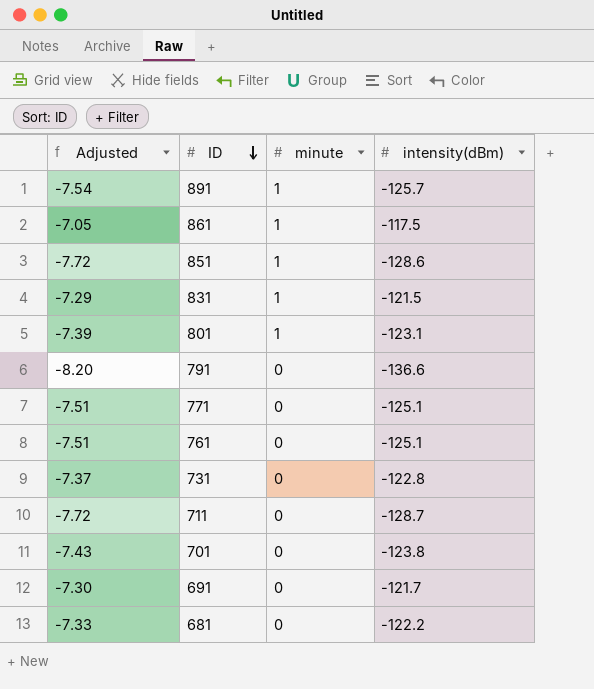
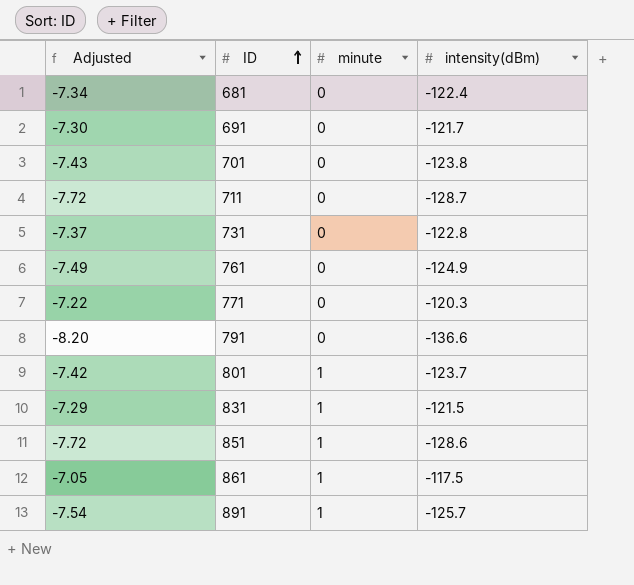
row order: ID descending -> ID ascending
681 | Adjusted: -7.33 -> -7.34
681 | intensity(dBm): -122.2 -> -122.4
761 | Adjusted: -7.51 -> -7.49
761 | intensity(dBm): -125.1 -> -124.9
771 | Adjusted: -7.51 -> -7.22
771 | intensity(dBm): -125.1 -> -120.3
801 | Adjusted: -7.39 -> -7.42
801 | intensity(dBm): -123.1 -> -123.7

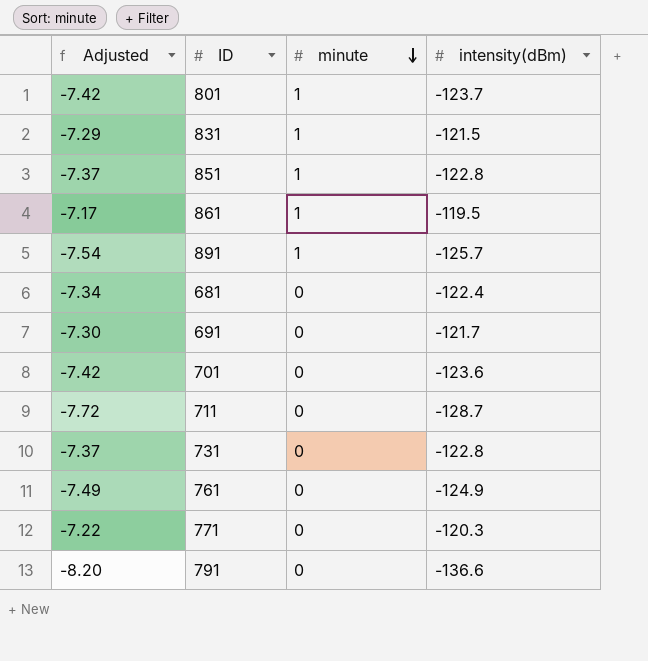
row order: ID ascending -> minute descending
851 | Adjusted: -7.72 -> -7.37
851 | intensity(dBm): -128.6 -> -122.8
861 | Adjusted: -7.05 -> -7.17
861 | intensity(dBm): -117.5 -> -119.5
701 | Adjusted: -7.43 -> -7.42
701 | intensity(dBm): -123.8 -> -123.6

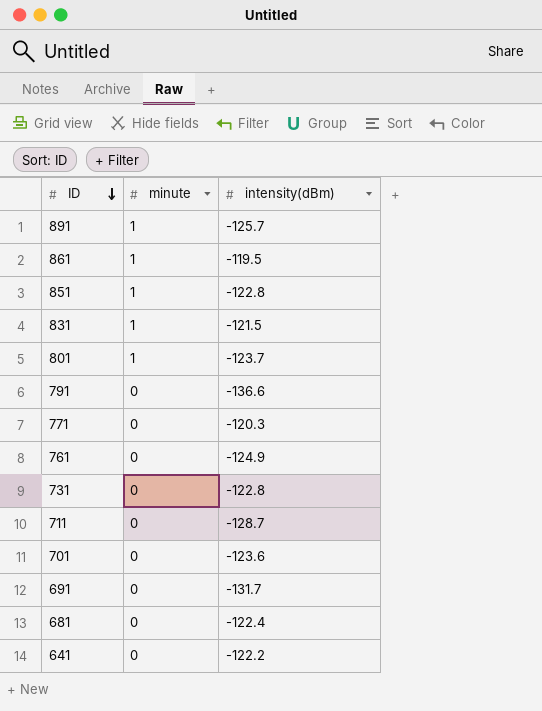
row order: minute descending -> ID descending
column Adjusted | formula: [intensity(dBm)] * 0.06 -> none
691 | intensity(dBm): -121.7 -> -131.7
row 641: none -> 0 | -122.2

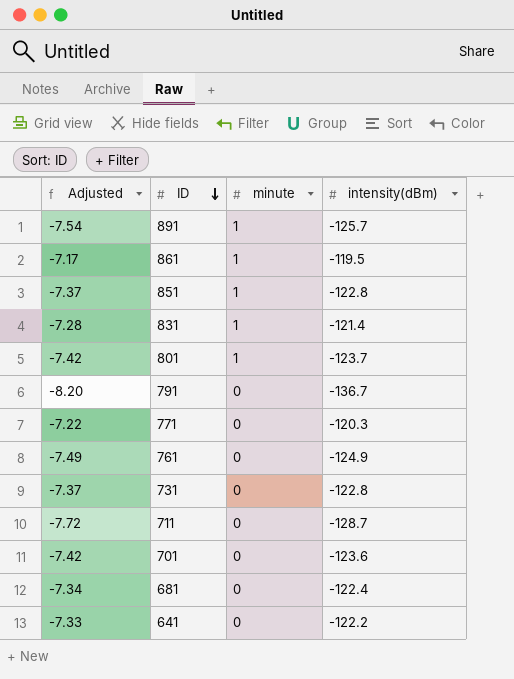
column Adjusted | formula: none -> [intensity(dBm)] * 0.06
row 691: 0 | -131.7 -> none
831 | intensity(dBm): -121.5 -> -121.4
791 | intensity(dBm): -136.6 -> -136.7

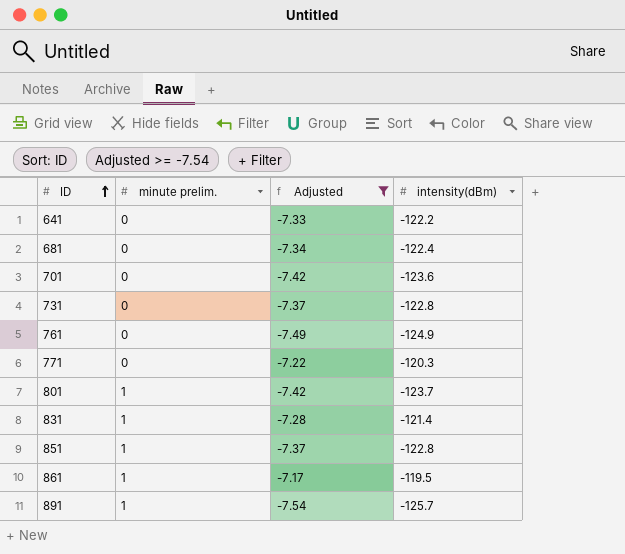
filter: none -> Adjusted >= -7.54
row order: ID descending -> ID ascending
column name: minute -> minute prelim.
column Adjusted | position: 1 -> 3

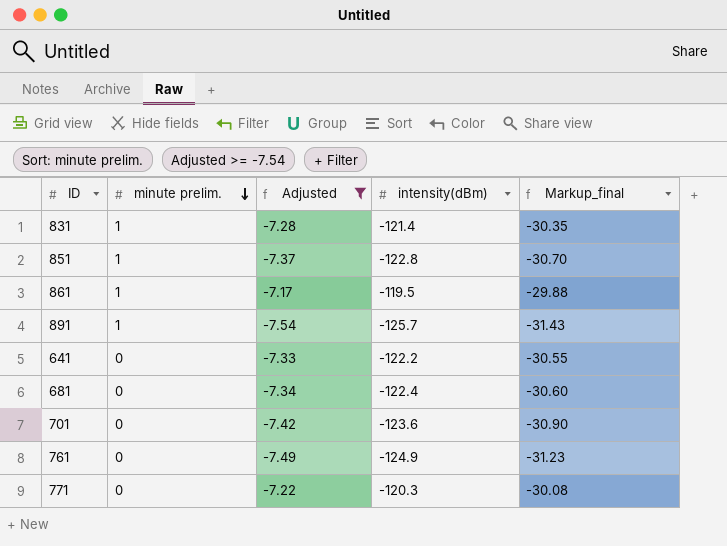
row order: ID ascending -> minute prelim. descending
column Markup_final | formula: none -> [intensity(dBm)] * 0.25
row 731: 0 | -7.37 | -122.8 -> none
row 801: 1 | -7.42 | -123.7 -> none

